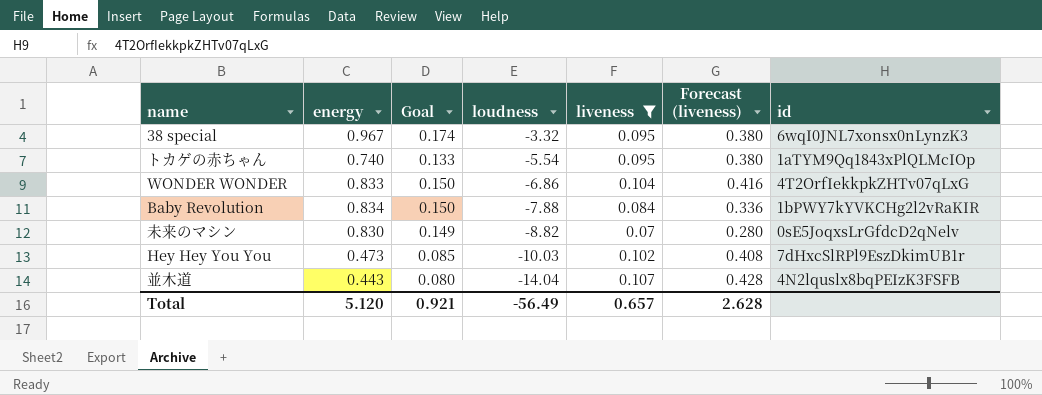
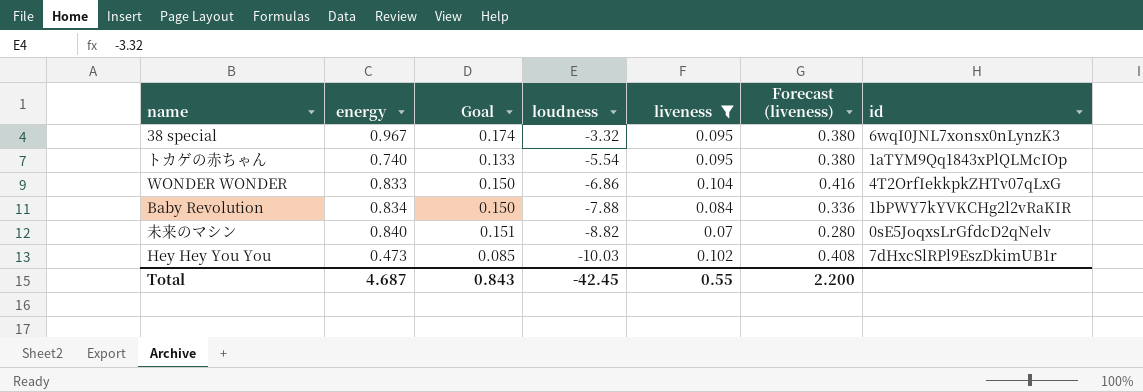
row 並木道: 0.443 | 0.080 | -14.04 | 0.107 | 0.428 | 4N2lquslx8bqPEIzK3FSFB -> none
未来のマシン | energy: 0.830 -> 0.840
未来のマシン | Goal: 0.149 -> 0.151
Total | energy: 5.120 -> 4.687
Total | Goal: 0.921 -> 0.843
Total | loudness: -56.49 -> -42.45
Total | liveness: 0.657 -> 0.55
Total | Forecast (liveness): 2.628 -> 2.200

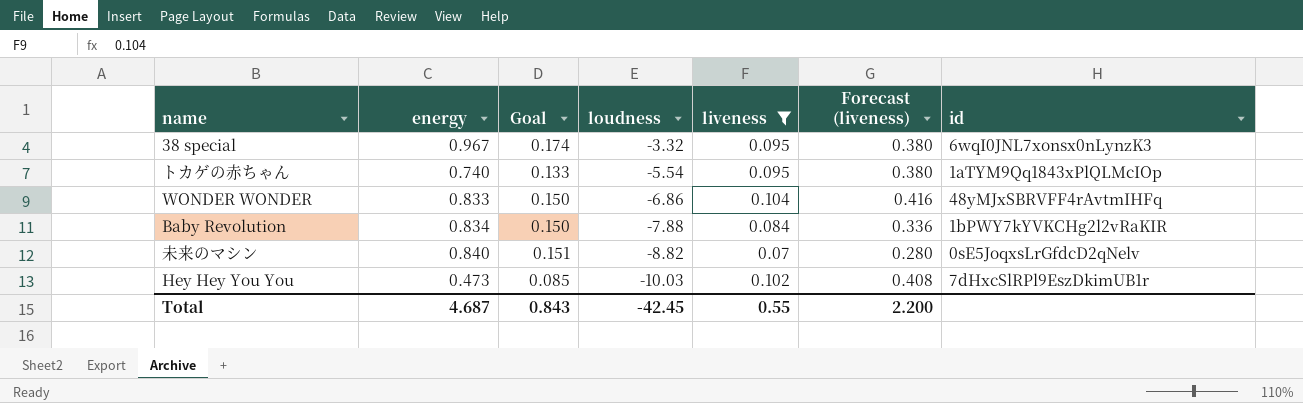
WONDER WONDER | id: 4T2OrfIekkpkZHTv07qLxG -> 48yMJxSBRVFF4rAvtmIHFq

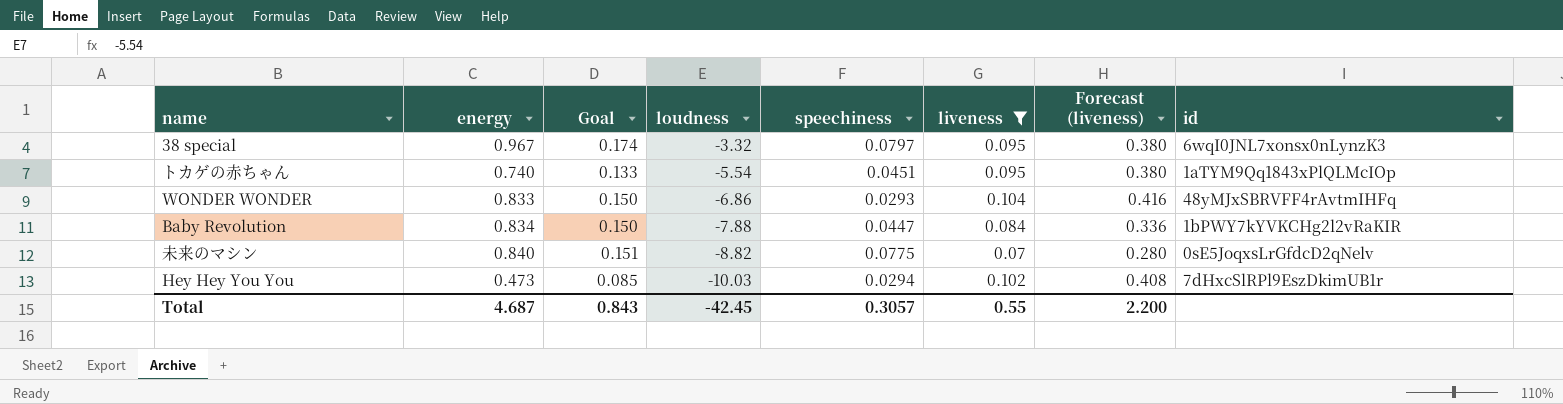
column speechiness | position: none -> 5

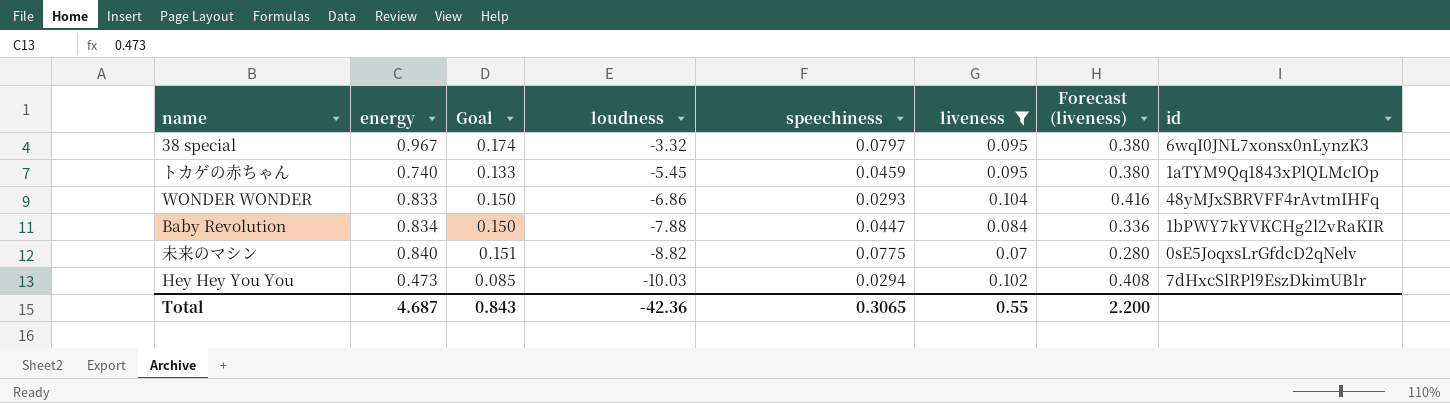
トカゲの赤ちゃん | loudness: -5.54 -> -5.45
トカゲの赤ちゃん | speechiness: 0.0451 -> 0.0459
Total | loudness: -42.45 -> -42.36
Total | speechiness: 0.3057 -> 0.3065

